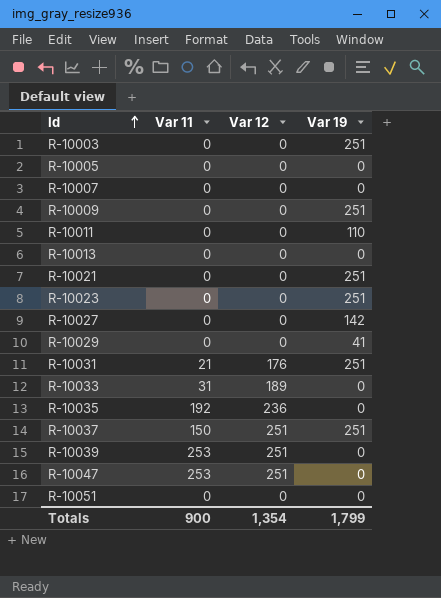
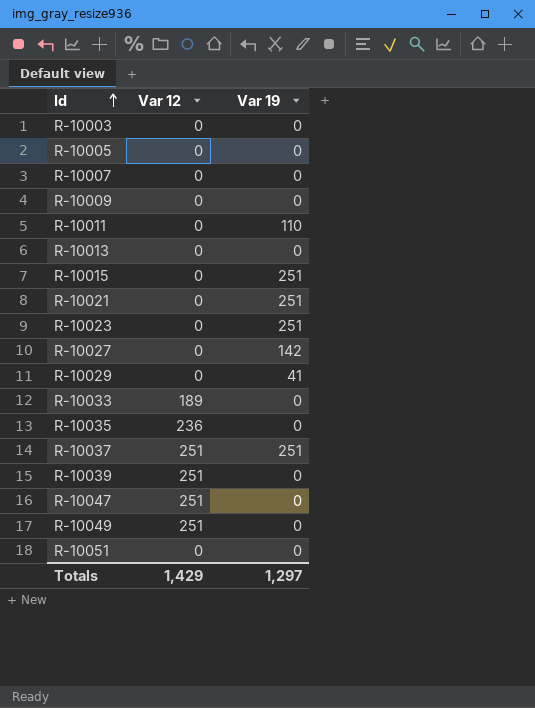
column Var 11 | position: 2 -> none
row R-10031: 21 | 176 | 251 -> none
R-10003 | Var 19: 251 -> 0
R-10009 | Var 19: 251 -> 0
row R-10015: none -> 0 | 251
row R-10049: none -> 251 | 0
Totals | Var 12: 1,354 -> 1,429
Totals | Var 19: 1,799 -> 1,297

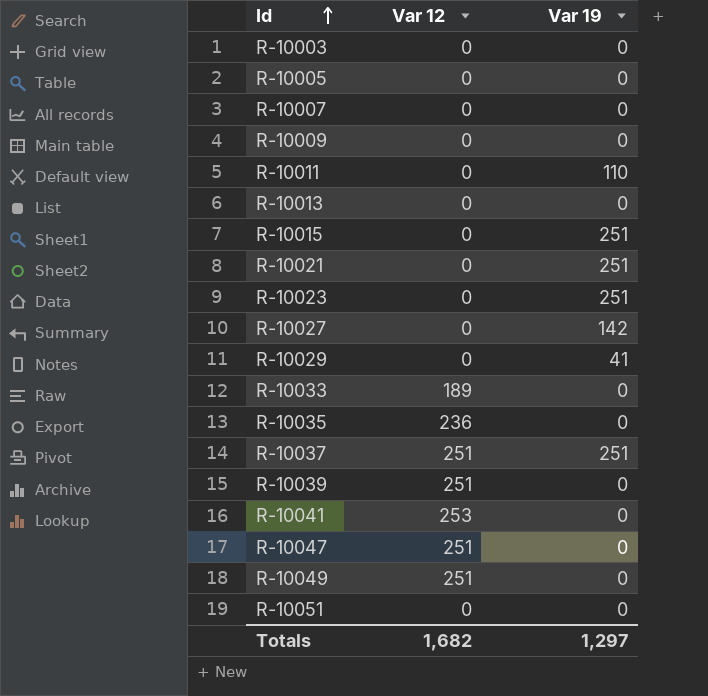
row R-10041: none -> 253 | 0
Totals | Var 12: 1,429 -> 1,682

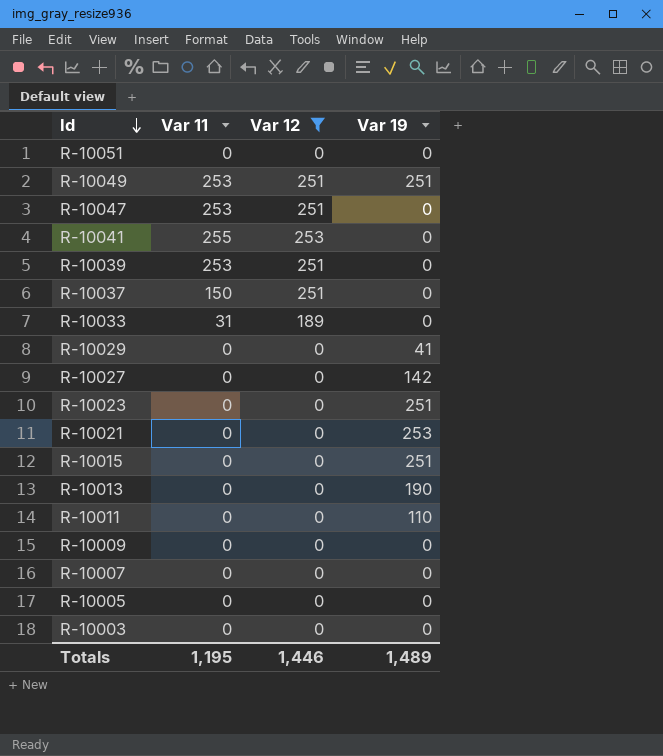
filter: none -> Var 12 != 236
row order: Id ascending -> Id descending
column Var 11 | position: none -> 2
R-10049 | Var 19: 0 -> 251
R-10037 | Var 19: 251 -> 0
R-10021 | Var 19: 251 -> 253
R-10013 | Var 19: 0 -> 190
Totals | Var 12: 1,682 -> 1,446
Totals | Var 19: 1,297 -> 1,489

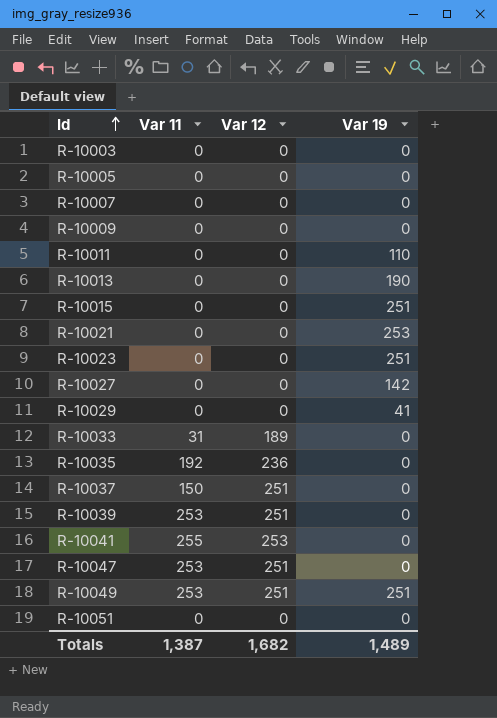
filter: Var 12 != 236 -> none
row order: Id descending -> Id ascending
Totals | Var 11: 1,195 -> 1,387
Totals | Var 12: 1,446 -> 1,682

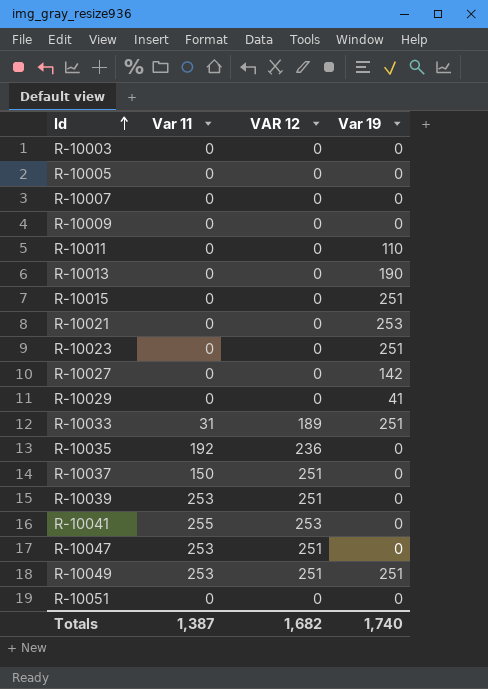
column name: Var 12 -> VAR 12
R-10033 | Var 19: 0 -> 251
Totals | Var 19: 1,489 -> 1,740

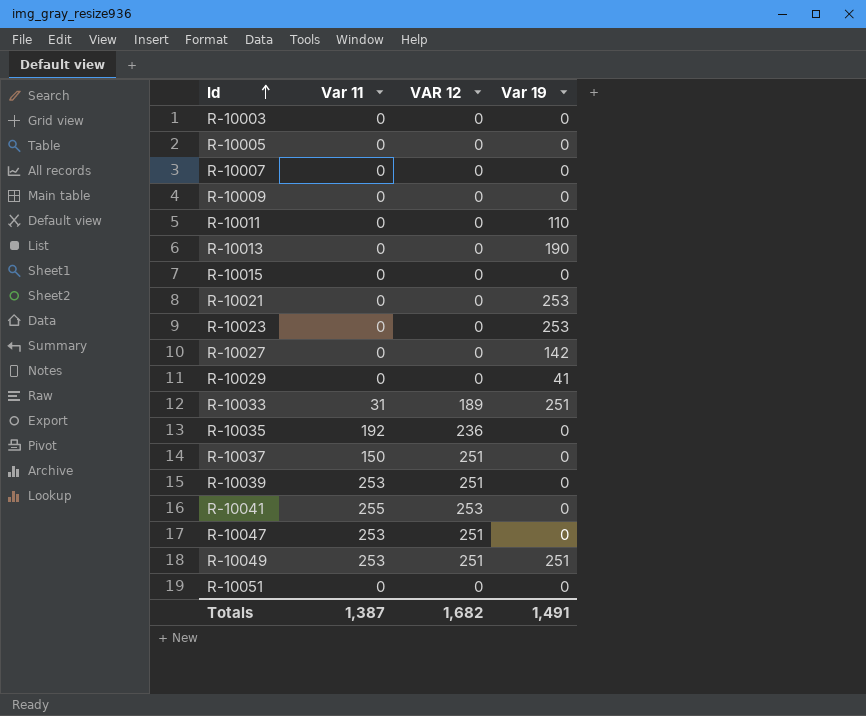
R-10015 | Var 19: 251 -> 0
R-10023 | Var 19: 251 -> 253
Totals | Var 19: 1,740 -> 1,491

